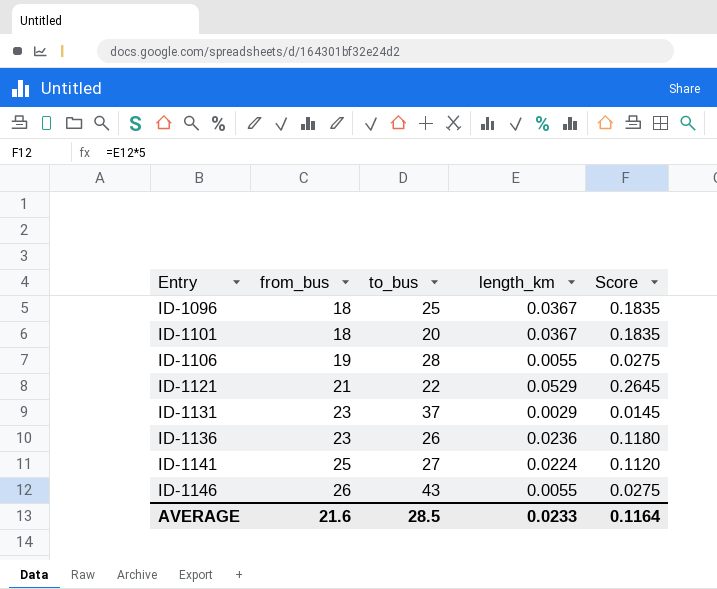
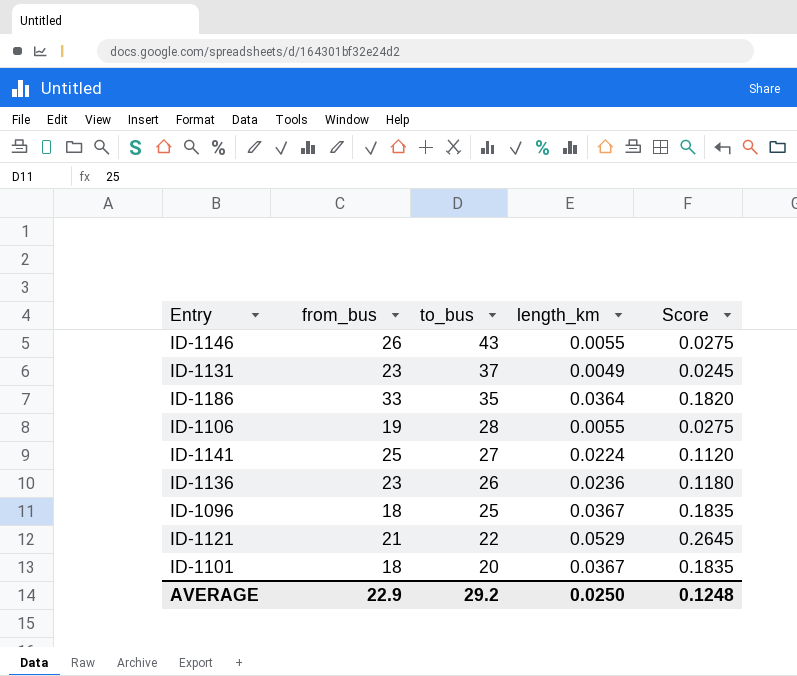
row order: Entry ascending -> to_bus descending
ID-1131 | length_km: 0.0029 -> 0.0049
ID-1131 | Score: 0.0145 -> 0.0245
row ID-1186: none -> 33 | 35 | 0.0364 | 0.1820
AVERAGE | from_bus: 21.6 -> 22.9
AVERAGE | to_bus: 28.5 -> 29.2
AVERAGE | length_km: 0.0233 -> 0.0250
AVERAGE | Score: 0.1164 -> 0.1248

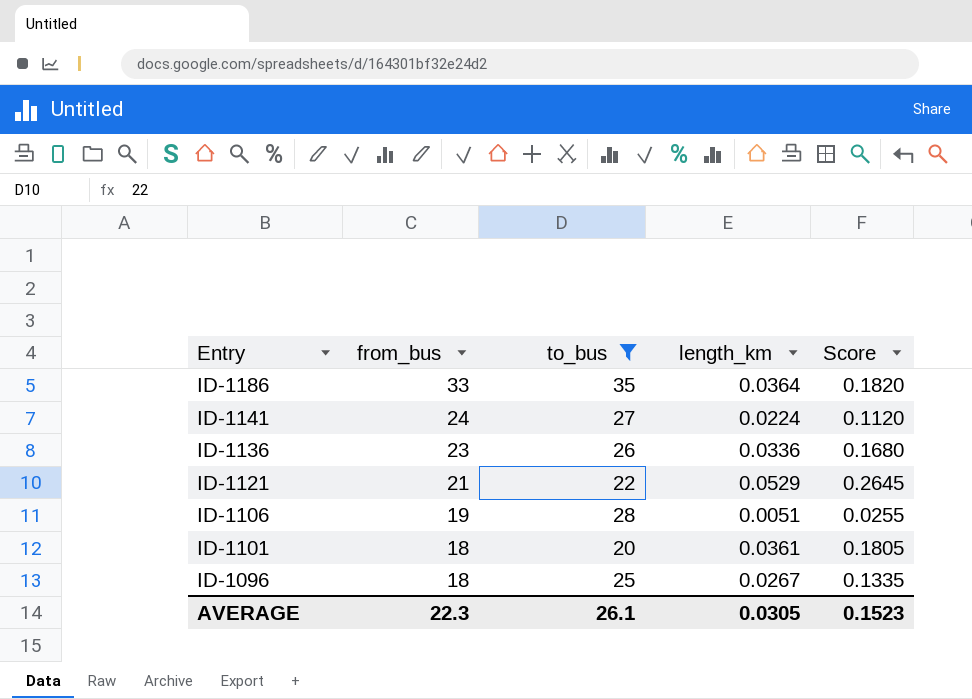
filter: none -> to_bus <= 35
row order: to_bus descending -> Entry descending
ID-1141 | from_bus: 25 -> 24
ID-1136 | length_km: 0.0236 -> 0.0336
ID-1136 | Score: 0.1180 -> 0.1680
ID-1106 | length_km: 0.0055 -> 0.0051
ID-1106 | Score: 0.0275 -> 0.0255
ID-1101 | length_km: 0.0367 -> 0.0361
ID-1101 | Score: 0.1835 -> 0.1805
ID-1096 | length_km: 0.0367 -> 0.0267
ID-1096 | Score: 0.1835 -> 0.1335
AVERAGE | from_bus: 22.9 -> 22.3
AVERAGE | to_bus: 29.2 -> 26.1
AVERAGE | length_km: 0.0250 -> 0.0305
AVERAGE | Score: 0.1248 -> 0.1523

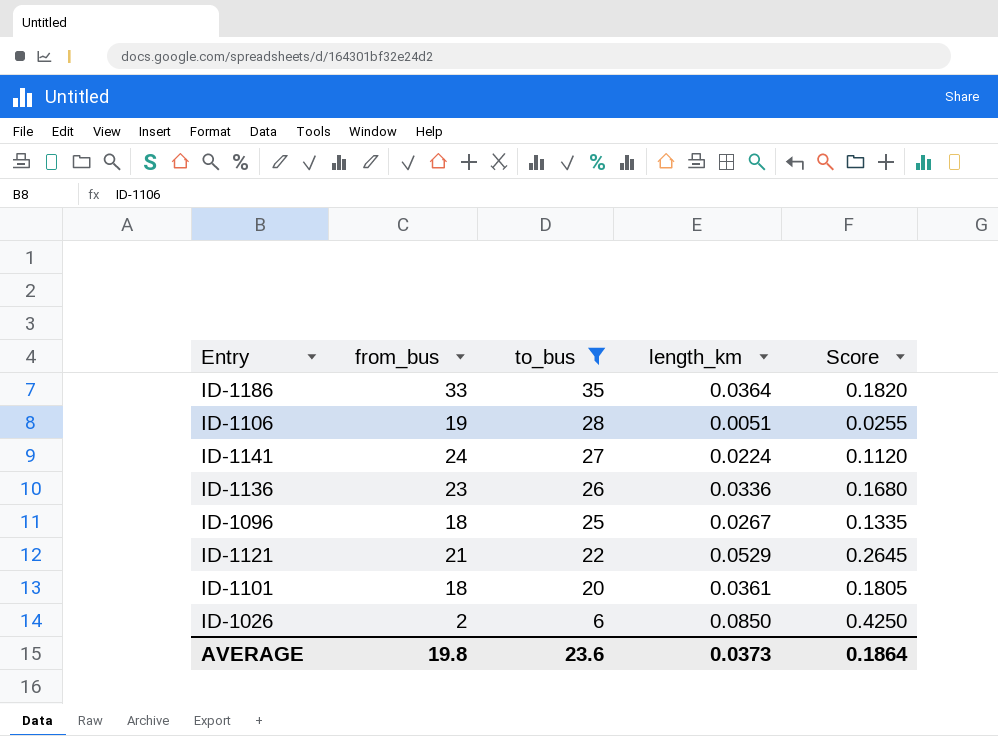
row order: Entry descending -> to_bus descending
row ID-1026: none -> 2 | 6 | 0.0850 | 0.4250
AVERAGE | from_bus: 22.3 -> 19.8
AVERAGE | to_bus: 26.1 -> 23.6
AVERAGE | length_km: 0.0305 -> 0.0373
AVERAGE | Score: 0.1523 -> 0.1864

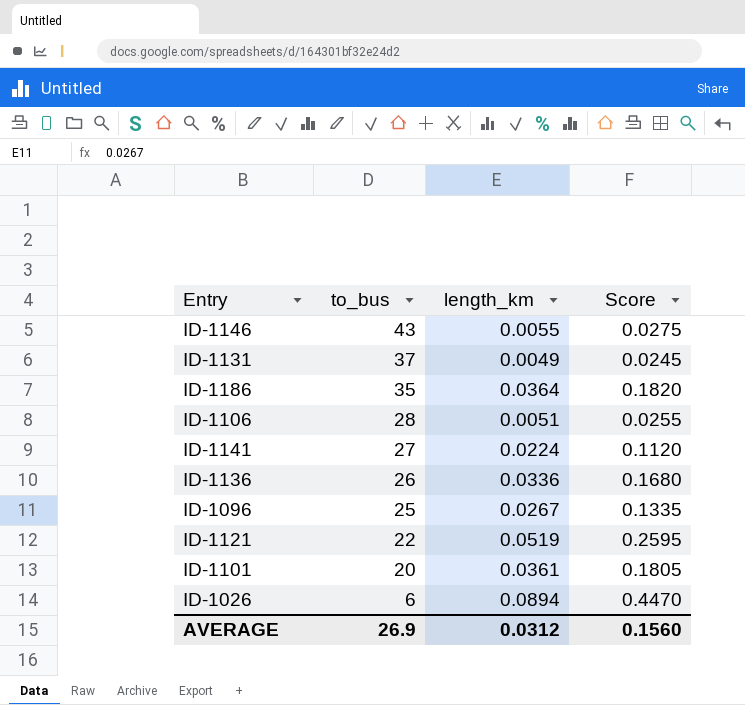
filter: to_bus <= 35 -> none
column from_bus | position: 2 -> none
ID-1121 | length_km: 0.0529 -> 0.0519
ID-1121 | Score: 0.2645 -> 0.2595
ID-1026 | length_km: 0.0850 -> 0.0894
ID-1026 | Score: 0.4250 -> 0.4470
AVERAGE | to_bus: 23.6 -> 26.9
AVERAGE | length_km: 0.0373 -> 0.0312
AVERAGE | Score: 0.1864 -> 0.1560

